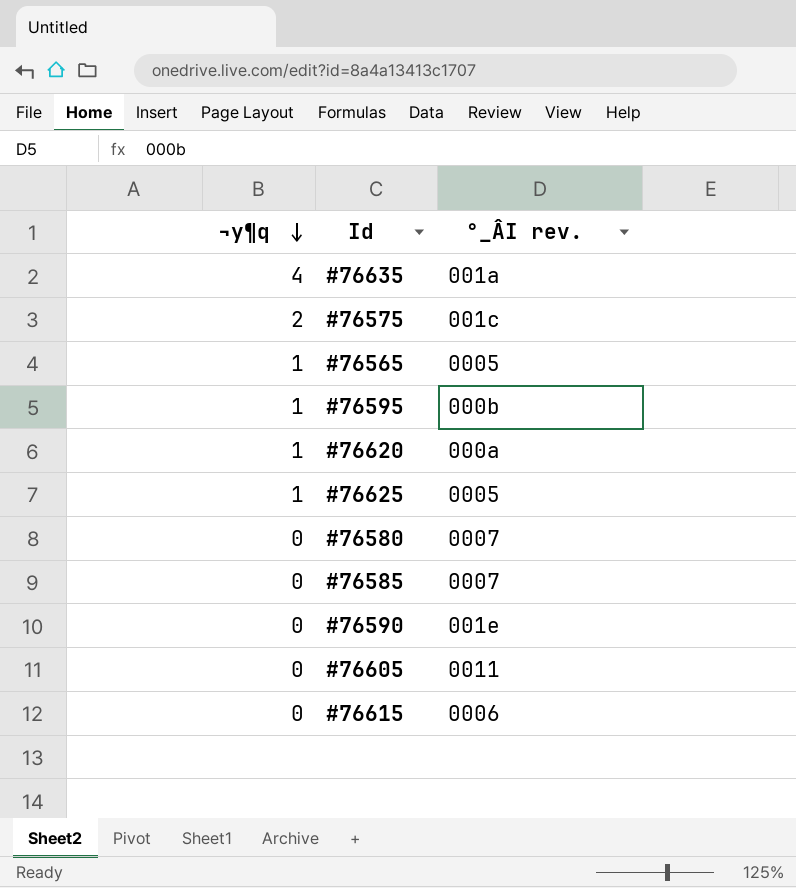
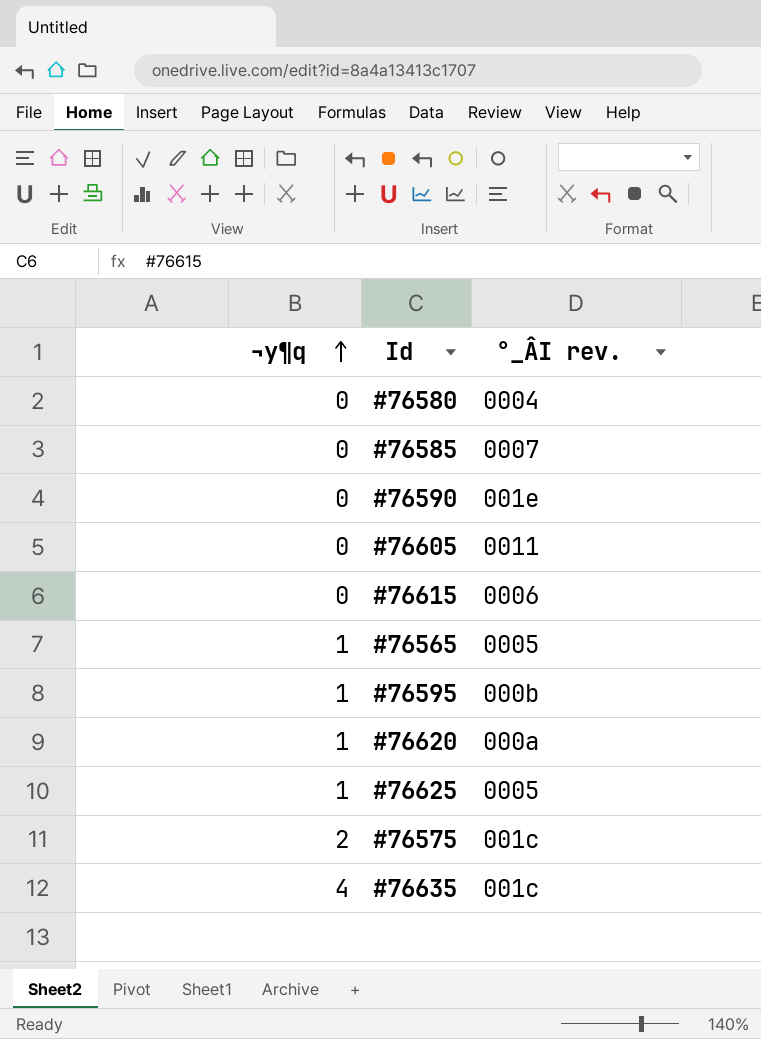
row order: ¬y¶q descending -> ¬y¶q ascending
#76580 | °_ÂI rev.: 0007 -> 0004
#76635 | °_ÂI rev.: 001a -> 001c

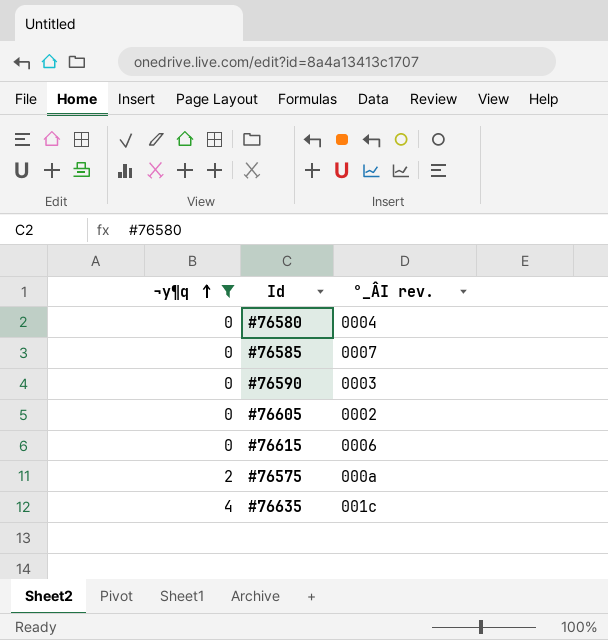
filter: none -> ¬y¶q != 1
#76590 | °_ÂI rev.: 001e -> 0003
#76605 | °_ÂI rev.: 0011 -> 0002
#76575 | °_ÂI rev.: 001c -> 000a

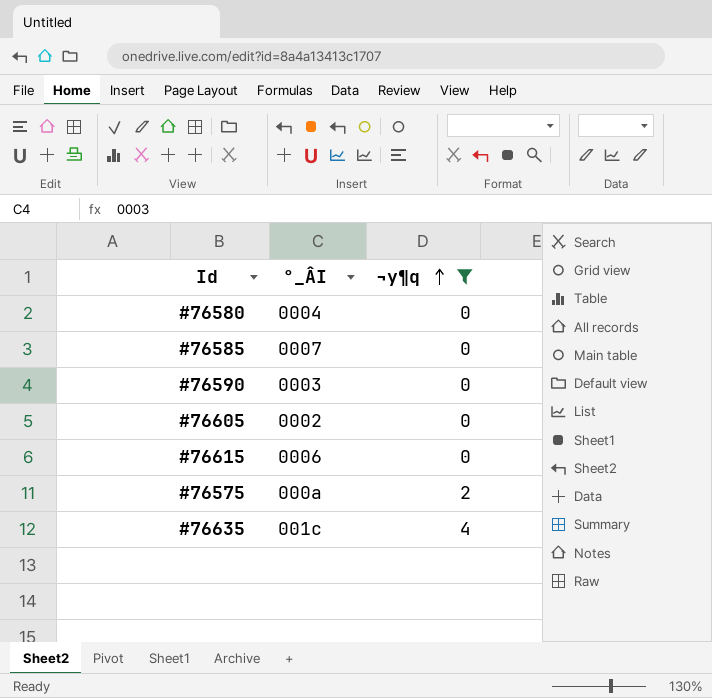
column name: °_ÂI rev. -> °_ÂI
column ¬y¶q | position: 1 -> 3

